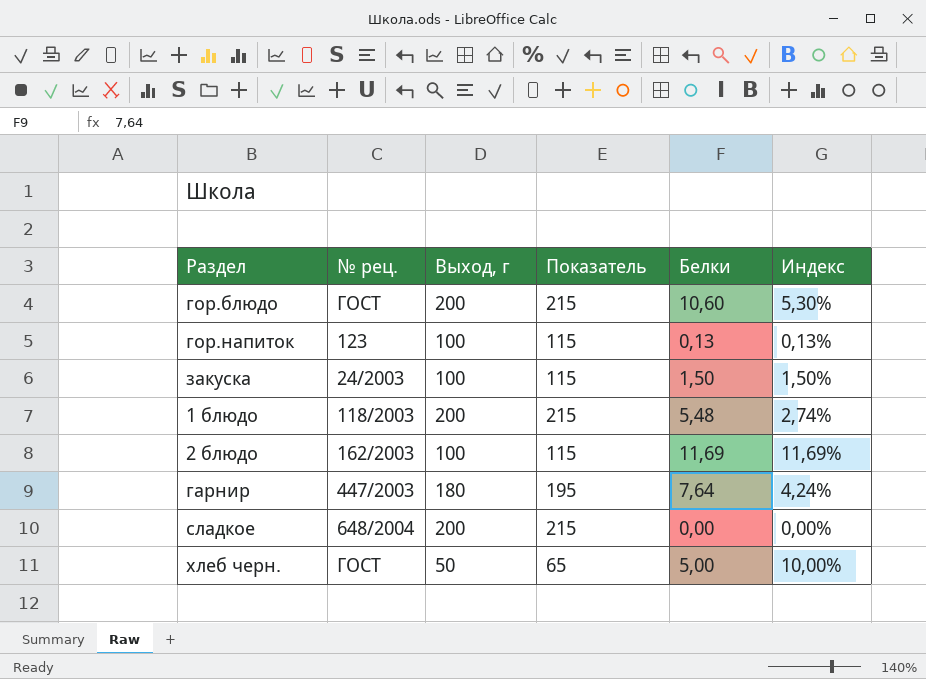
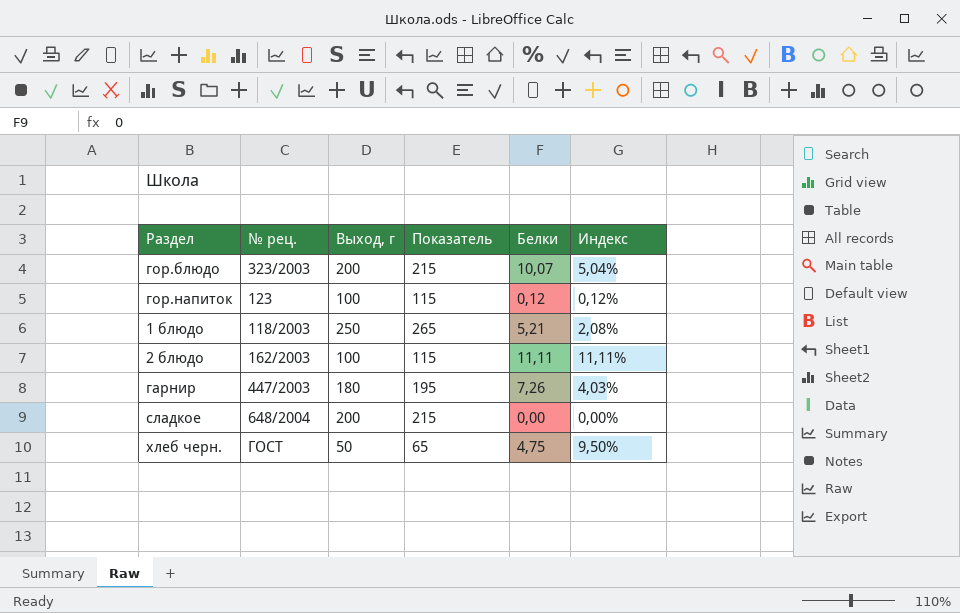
row закуска: 24/2003 | 100 | 115 | 1,50 | 1,50% -> none
гор.блюдо | № рец.: ГОСТ -> 323/2003
гор.блюдо | Белки: 10,60 -> 10,07
гор.блюдо | Индекс: 5,30% -> 5,04%
гор.напиток | Белки: 0,13 -> 0,12
гор.напиток | Индекс: 0,13% -> 0,12%
1 блюдо | Выход, г: 200 -> 250
1 блюдо | Показатель: 215 -> 265
1 блюдо | Белки: 5,48 -> 5,21
1 блюдо | Индекс: 2,74% -> 2,08%
2 блюдо | Белки: 11,69 -> 11,11
2 блюдо | Индекс: 11,69% -> 11,11%
гарнир | Белки: 7,64 -> 7,26
гарнир | Индекс: 4,24% -> 4,03%
хлеб черн. | Белки: 5,00 -> 4,75
хлеб черн. | Индекс: 10,00% -> 9,50%

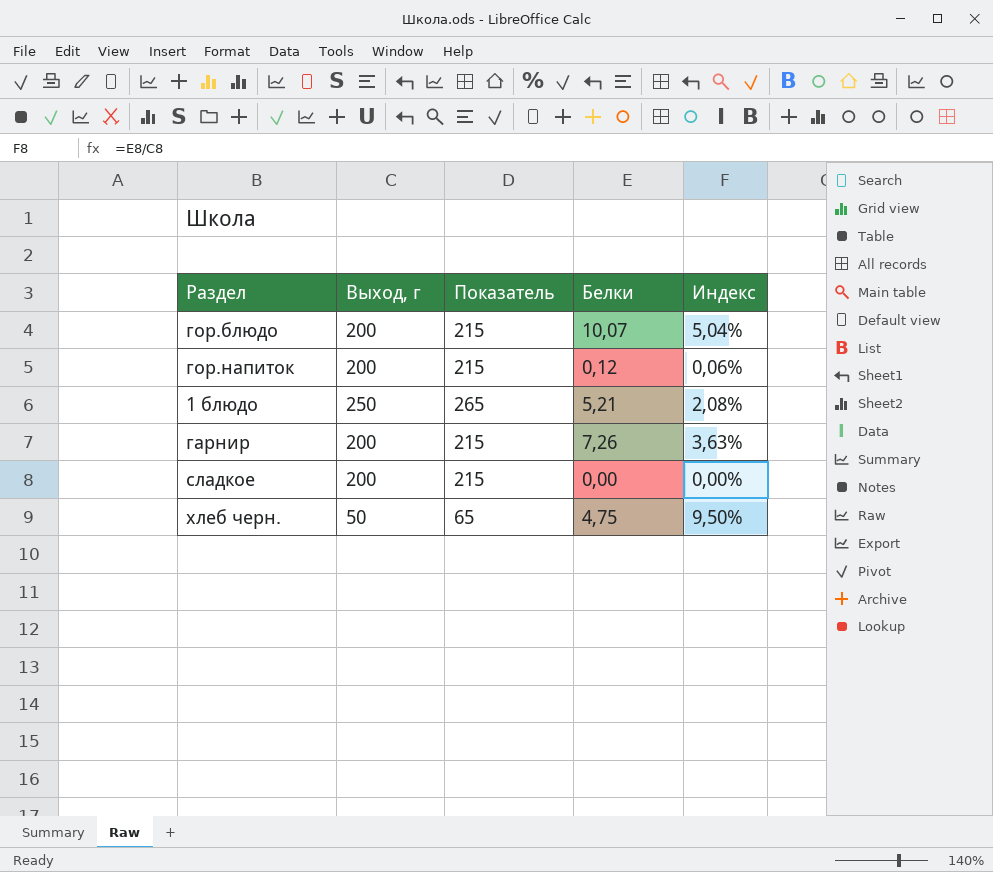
column № рец. | position: 2 -> none
row 2 блюдо: 162/2003 | 100 | 115 | 11,11 | 11,11% -> none
гор.напиток | Выход, г: 100 -> 200
гор.напиток | Показатель: 115 -> 215
гор.напиток | Индекс: 0,12% -> 0,06%
гарнир | Выход, г: 180 -> 200
гарнир | Показатель: 195 -> 215
гарнир | Индекс: 4,03% -> 3,63%

